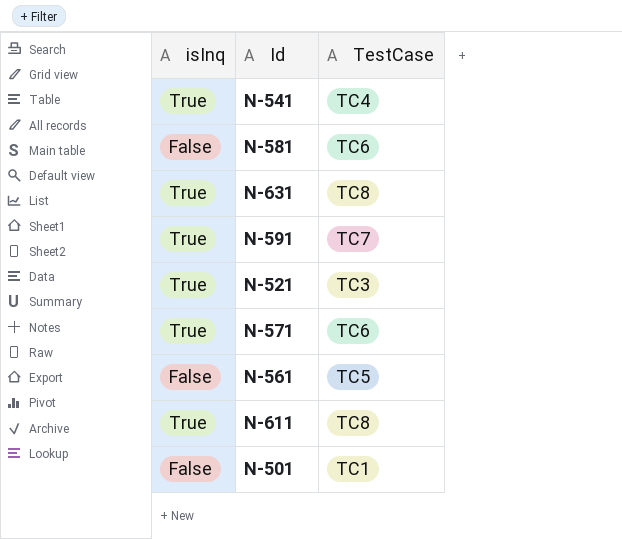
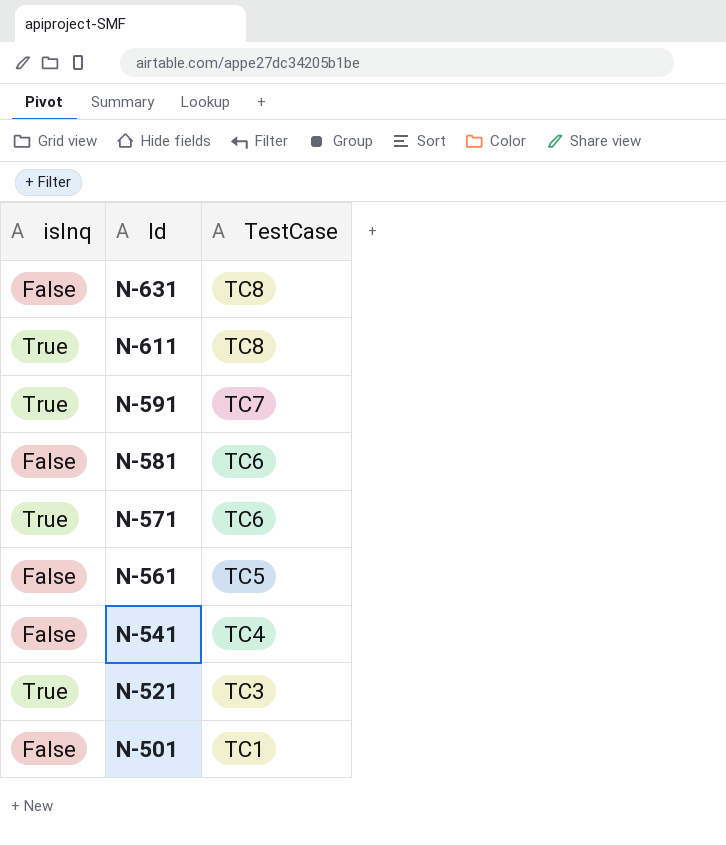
row order: none -> Id descending
N-631 | isInq: True -> False
N-541 | isInq: True -> False

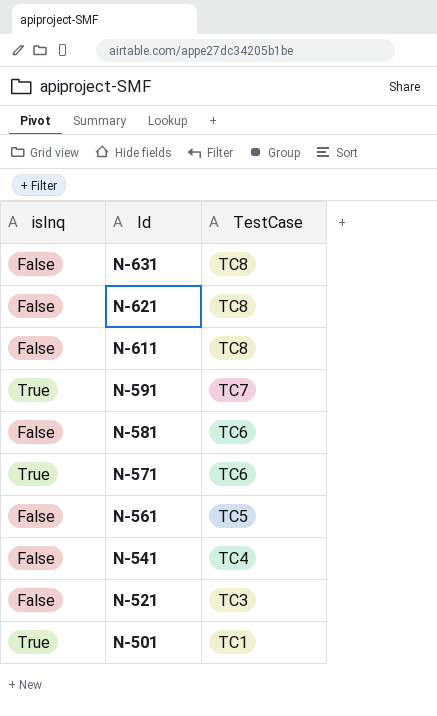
row N-621: none -> False | TC8
N-611 | isInq: True -> False
N-521 | isInq: True -> False
N-501 | isInq: False -> True

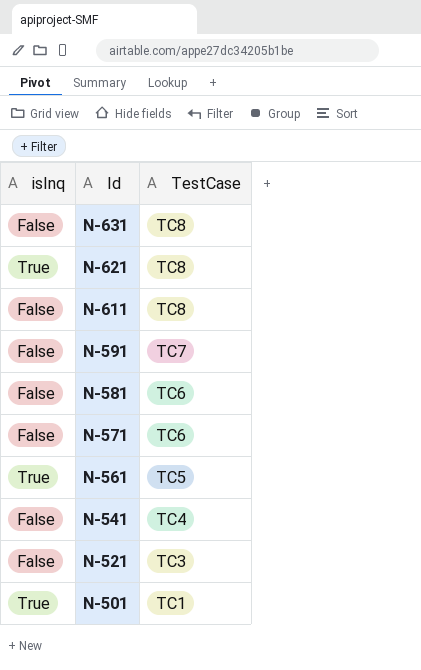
N-621 | isInq: False -> True
N-591 | isInq: True -> False
N-571 | isInq: True -> False
N-561 | isInq: False -> True

